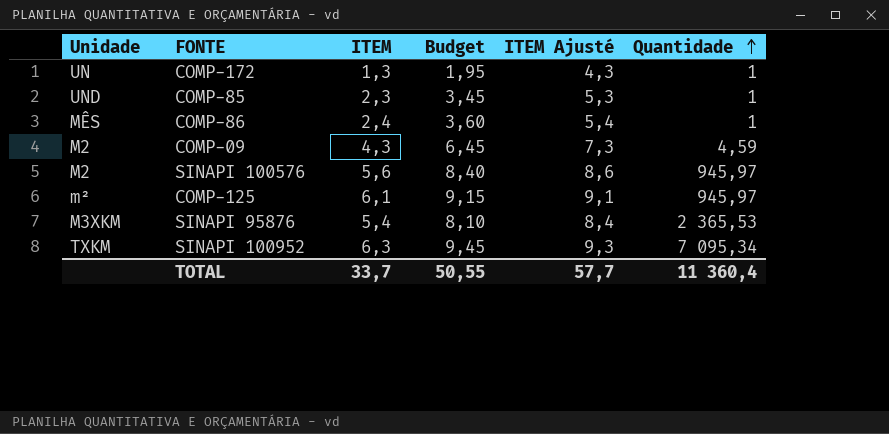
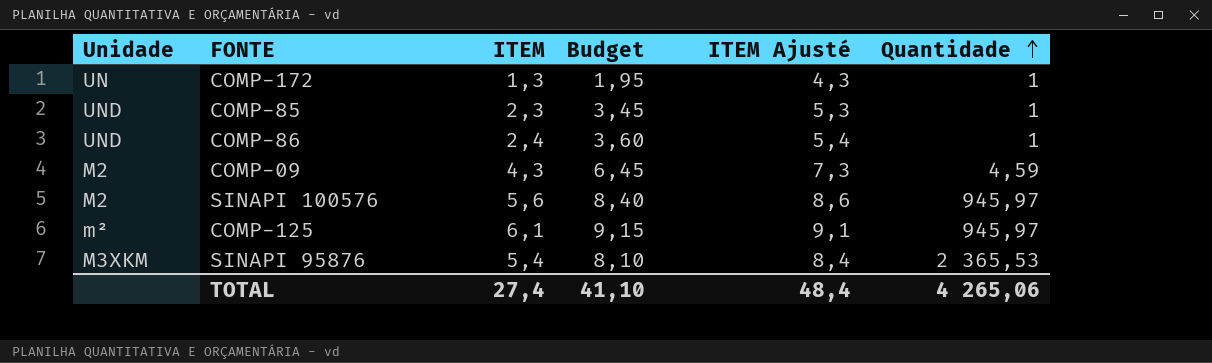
row SINAPI 100952: TXKM | 6,3 | 9,45 | 9,3 | 7 095,34 -> none
COMP-86 | Unidade: MÊS -> UND
TOTAL | ITEM: 33,7 -> 27,4
TOTAL | Budget: 50,55 -> 41,10
TOTAL | ITEM Ajusté: 57,7 -> 48,4
TOTAL | Quantidade: 11 360,4 -> 4 265,06

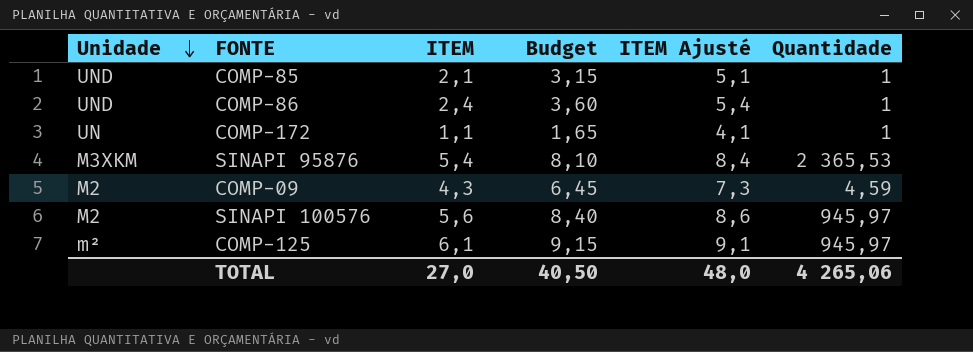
row order: Quantidade ascending -> Unidade descending
COMP-85 | ITEM: 2,3 -> 2,1
COMP-85 | Budget: 3,45 -> 3,15
COMP-85 | ITEM Ajusté: 5,3 -> 5,1
COMP-172 | ITEM: 1,3 -> 1,1
COMP-172 | Budget: 1,95 -> 1,65
COMP-172 | ITEM Ajusté: 4,3 -> 4,1
TOTAL | ITEM: 27,4 -> 27,0
TOTAL | Budget: 41,10 -> 40,50
TOTAL | ITEM Ajusté: 48,4 -> 48,0

